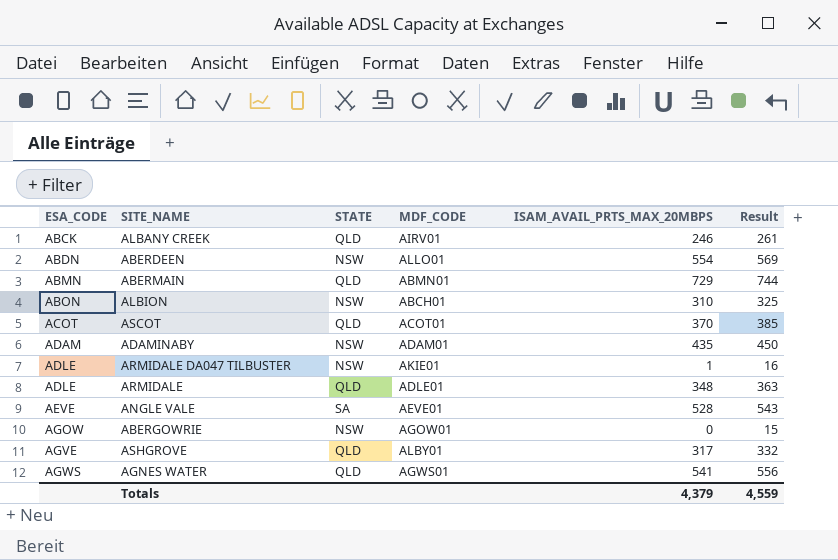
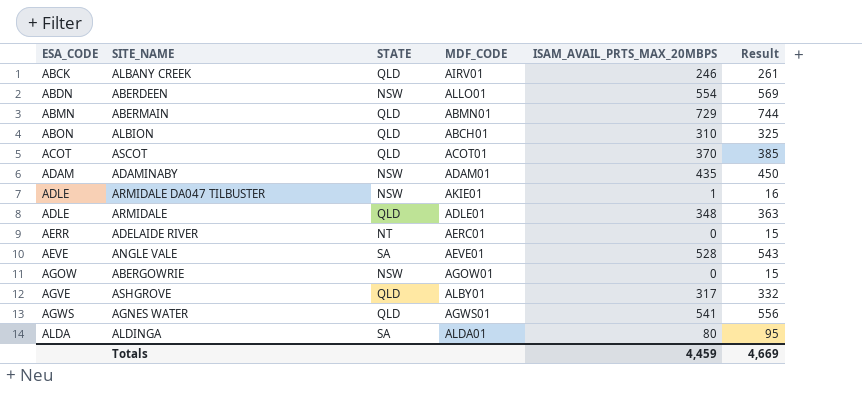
ALBION | STATE: NSW -> QLD
row ADELAIDE RIVER: none -> AERR | NT | AERC01 | 0 | 15
row ALDINGA: none -> ALDA | SA | ALDA01 | 80 | 95
Totals | ISAM_AVAIL_PRTS_MAX_20MBPS: 4,379 -> 4,459
Totals | Result: 4,559 -> 4,669

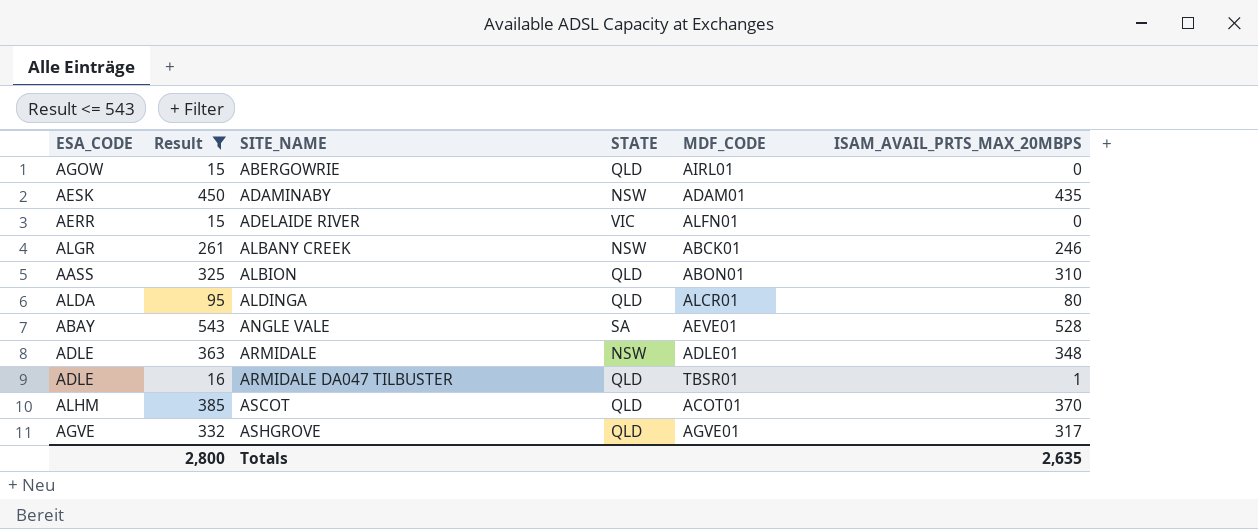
filter: none -> Result <= 543
row order: ESA_CODE ascending -> SITE_NAME ascending
column Result | position: 6 -> 2
ABERGOWRIE | STATE: NSW -> QLD
ABERGOWRIE | MDF_CODE: AGOW01 -> AIRL01
ADAMINABY | ESA_CODE: ADAM -> AESK
ADELAIDE RIVER | STATE: NT -> VIC
ADELAIDE RIVER | MDF_CODE: AERC01 -> ALFN01
ALBANY CREEK | ESA_CODE: ABCK -> ALGR
ALBANY CREEK | STATE: QLD -> NSW
ALBANY CREEK | MDF_CODE: AIRV01 -> ABCK01
ALBION | ESA_CODE: ABON -> AASS
ALBION | MDF_CODE: ABCH01 -> ABON01
ALDINGA | STATE: SA -> QLD
ALDINGA | MDF_CODE: ALDA01 -> ALCR01
ANGLE VALE | ESA_CODE: AEVE -> ABAY
ARMIDALE | STATE: QLD -> NSW
ARMIDALE DA047 TILBUSTER | STATE: NSW -> QLD
ARMIDALE DA047 TILBUSTER | MDF_CODE: AKIE01 -> TBSR01
ASCOT | ESA_CODE: ACOT -> ALHM
ASHGROVE | MDF_CODE: ALBY01 -> AGVE01
Totals | Result: 4,669 -> 2,800
Totals | ISAM_AVAIL_PRTS_MAX_20MBPS: 4,459 -> 2,635

